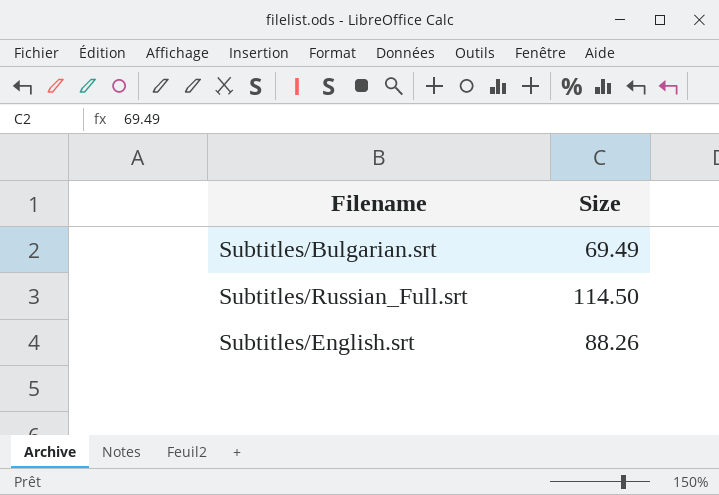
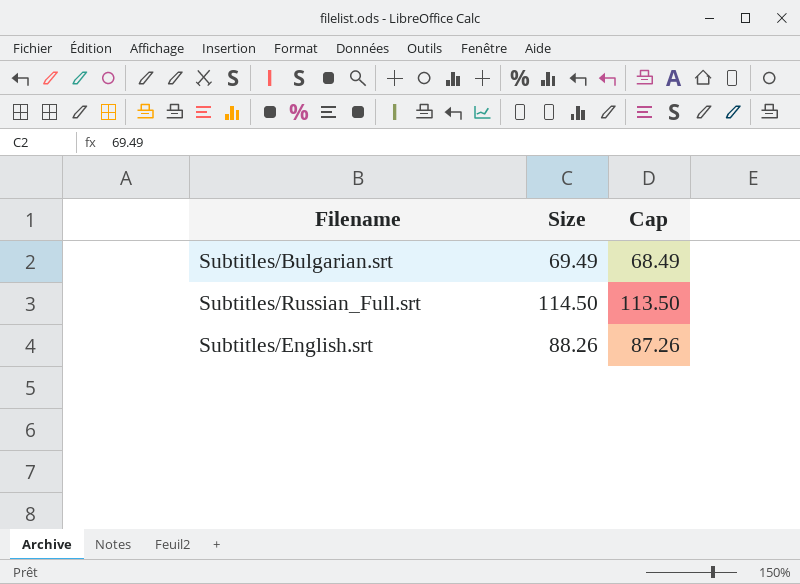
column Cap | formula: none -> [Size] - 1

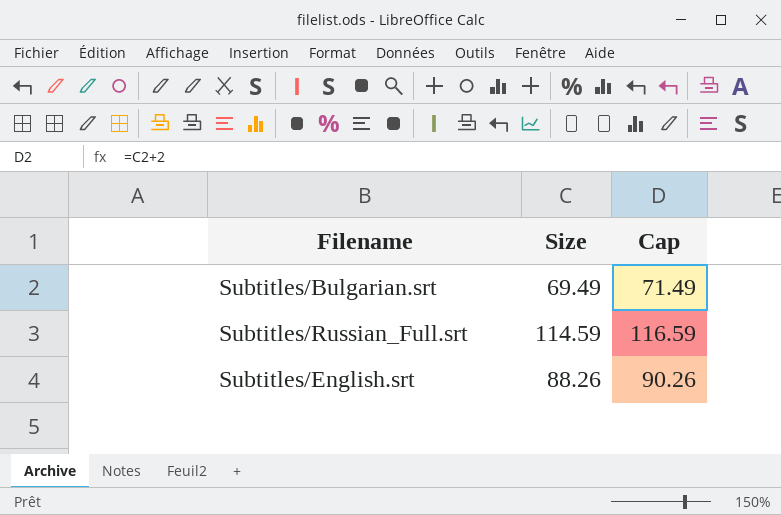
column Cap | formula: [Size] - 1 -> [Size] + 2
Subtitles/Russian_Full.srt | Size: 114.50 -> 114.59

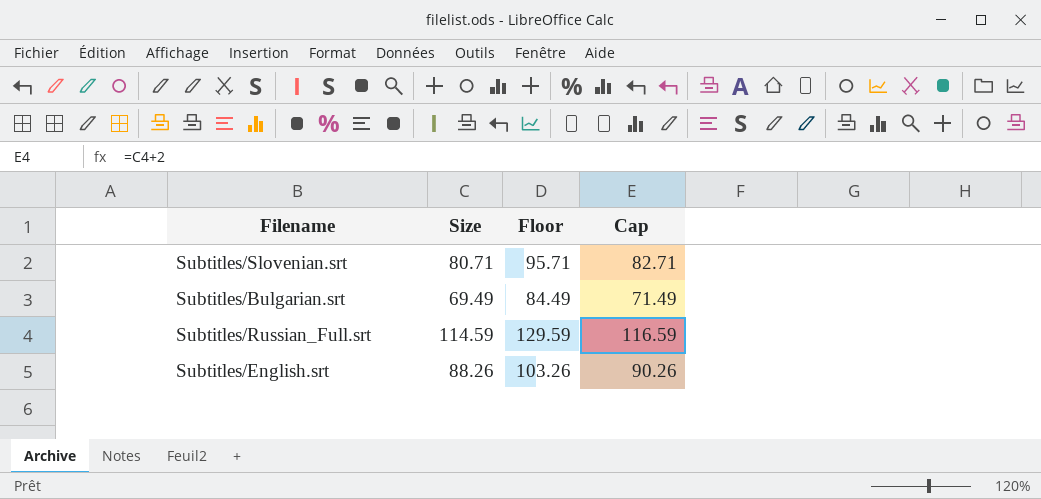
column Floor | formula: none -> [Size] + 15
row Subtitles/Slovenian.srt: none -> 80.71 | 95.71 | 82.71

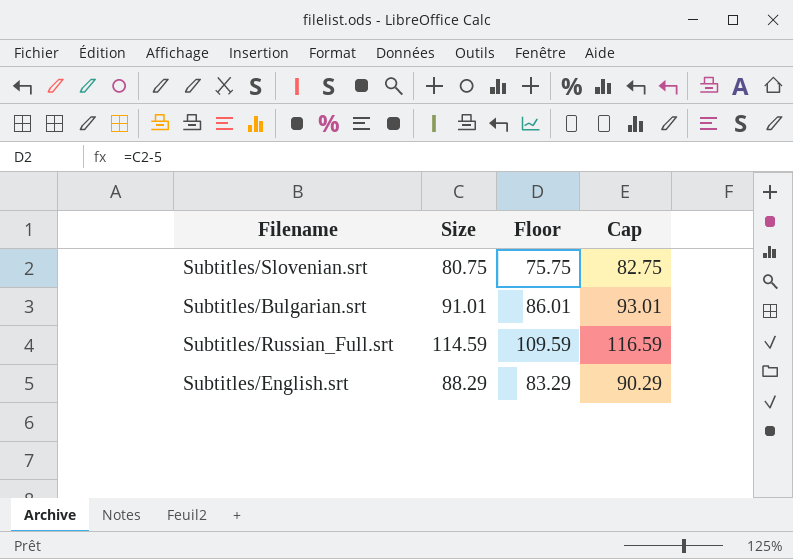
column Floor | formula: [Size] + 15 -> [Size] - 5
Subtitles/Slovenian.srt | Size: 80.71 -> 80.75
Subtitles/Slovenian.srt | Cap: 82.71 -> 82.75
Subtitles/Bulgarian.srt | Size: 69.49 -> 91.01
Subtitles/Bulgarian.srt | Cap: 71.49 -> 93.01
Subtitles/English.srt | Size: 88.26 -> 88.29
Subtitles/English.srt | Cap: 90.26 -> 90.29

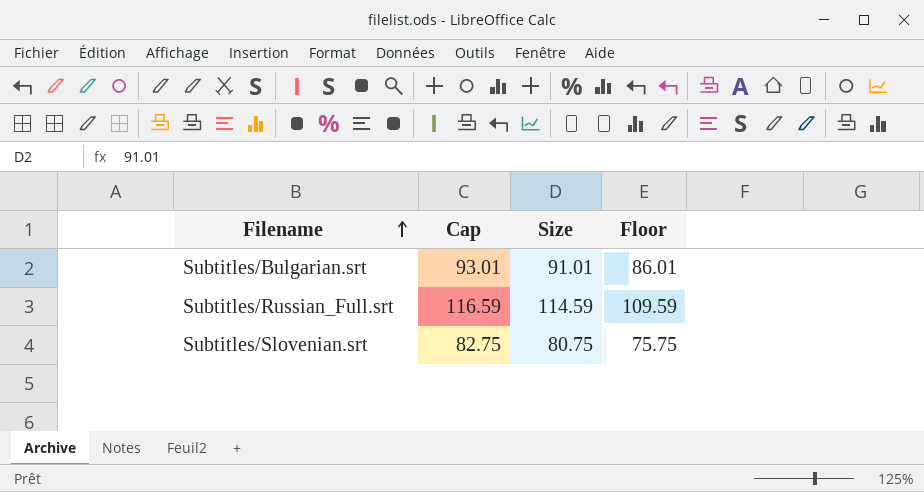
row order: none -> Filename ascending
column Cap | position: 4 -> 2
row Subtitles/English.srt: 88.29 | 83.29 | 90.29 -> none

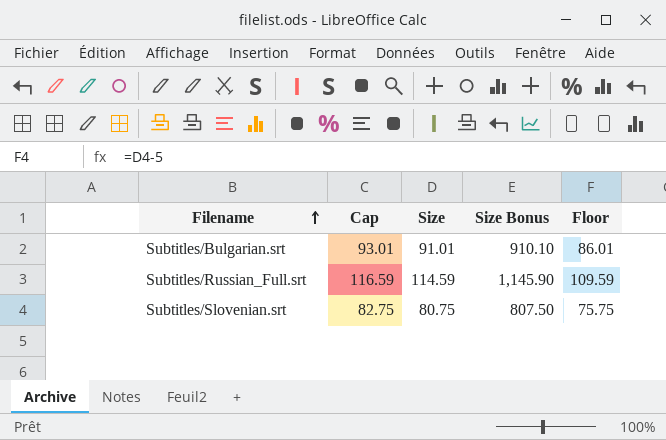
column Size Bonus | formula: none -> [Size] * 10

